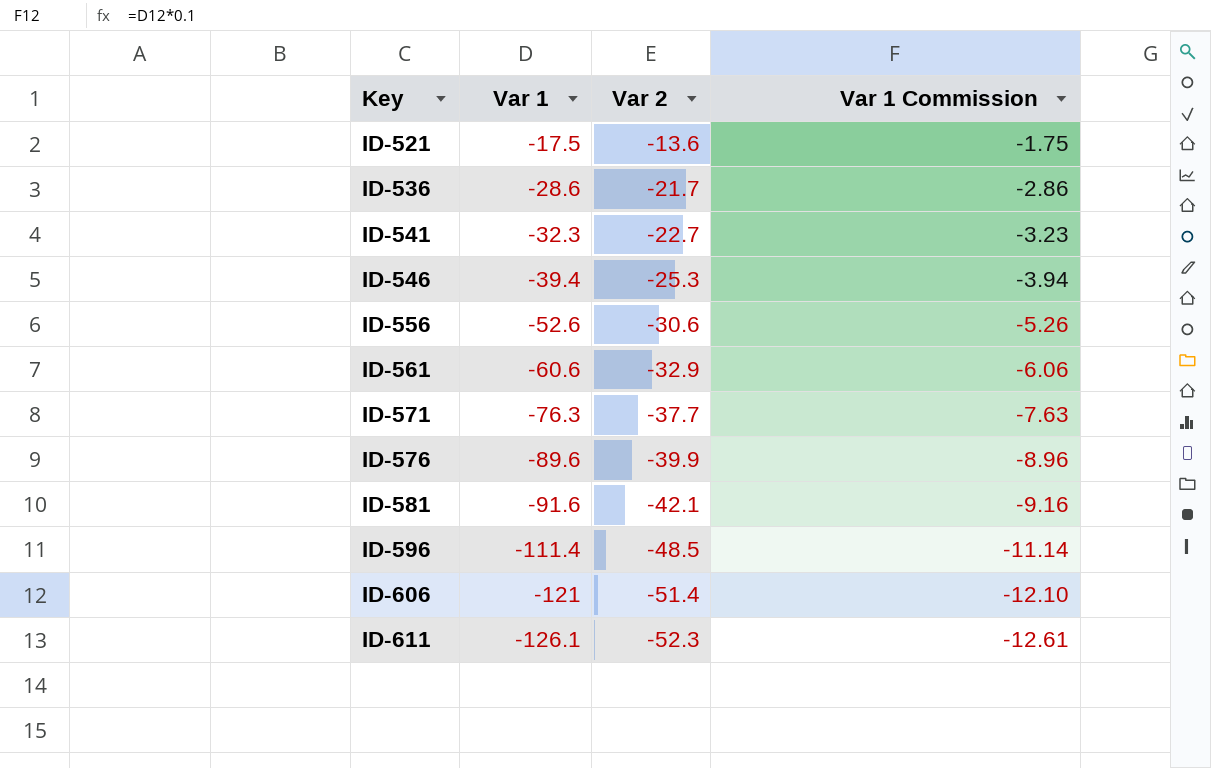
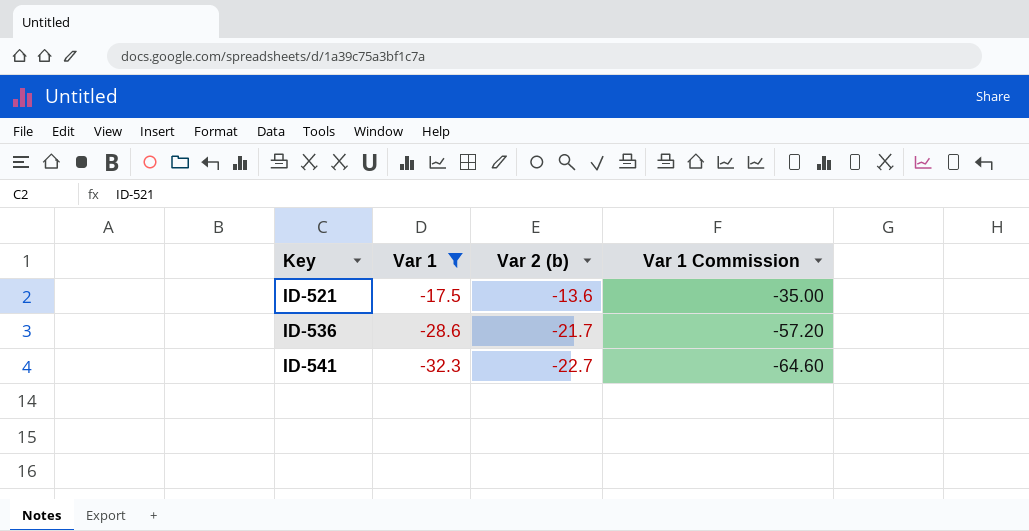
filter: none -> Var 1 >= -32.3
column name: Var 2 -> Var 2 (b)
column Var 1 Commission | formula: [Var 1] * 0.1 -> [Var 1] * 2

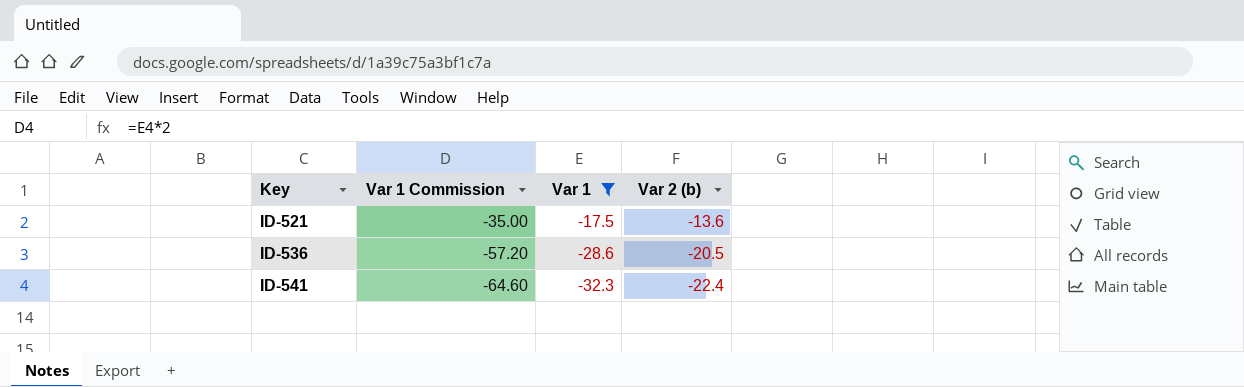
column Var 1 Commission | position: 4 -> 2
ID-536 | Var 2 (b): -21.7 -> -20.5
ID-541 | Var 2 (b): -22.7 -> -22.4

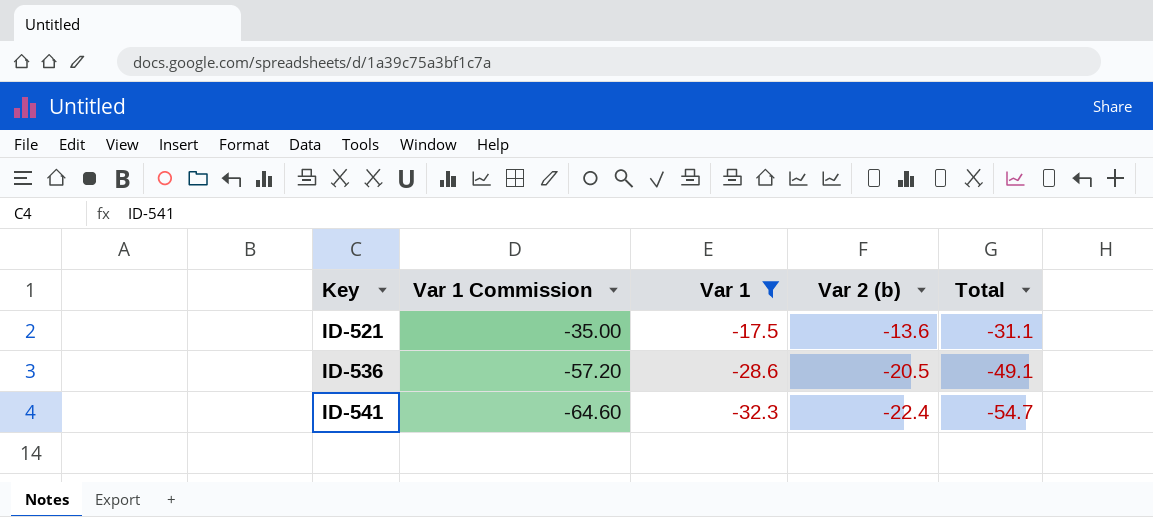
column Total | formula: none -> [Var 1] + [Var 2 (b)]

